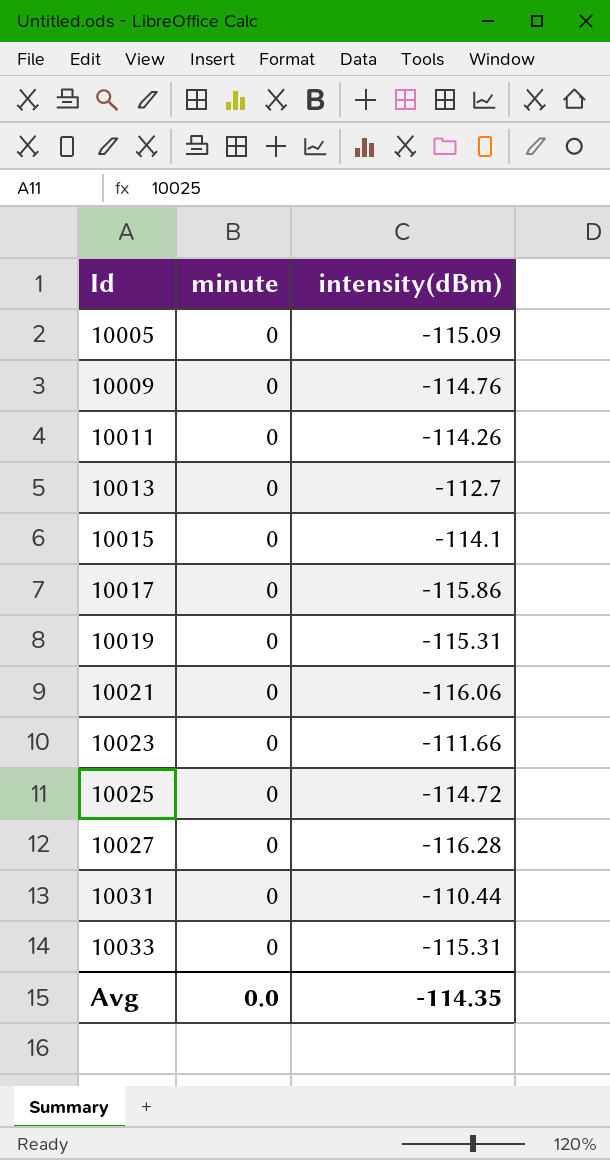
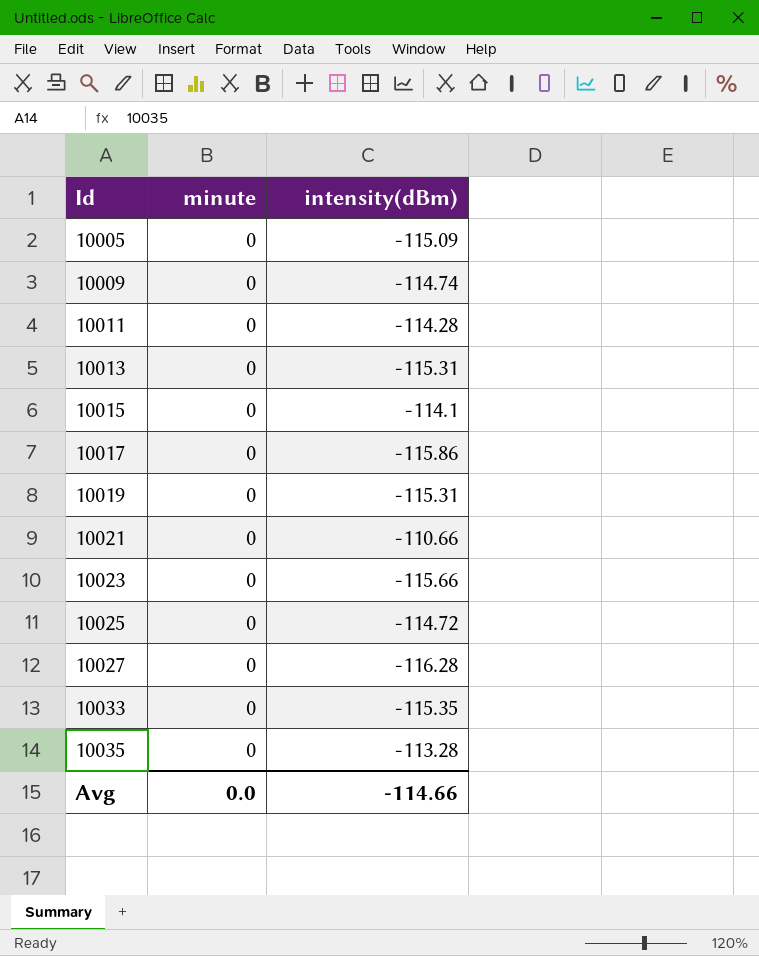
row 10031: 0 | -110.44 -> none
10009 | intensity(dBm): -114.76 -> -114.74
10011 | intensity(dBm): -114.26 -> -114.28
10013 | intensity(dBm): -112.7 -> -115.31
10021 | intensity(dBm): -116.06 -> -110.66
10023 | intensity(dBm): -111.66 -> -115.66
10033 | intensity(dBm): -115.31 -> -115.35
row 10035: none -> 0 | -113.28
Avg | intensity(dBm): -114.35 -> -114.66

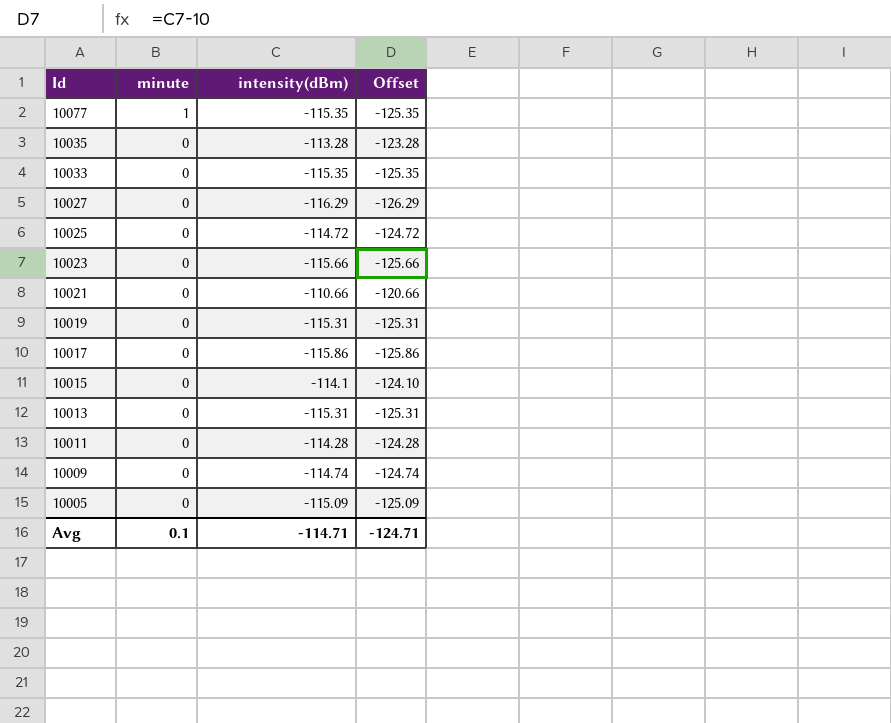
row order: Id ascending -> Id descending
column Offset | formula: none -> [intensity(dBm)] - 10
row 10077: none -> 1 | -115.35 | -125.35
10027 | intensity(dBm): -116.28 -> -116.29
Avg | minute: 0.0 -> 0.1
Avg | intensity(dBm): -114.66 -> -114.71

